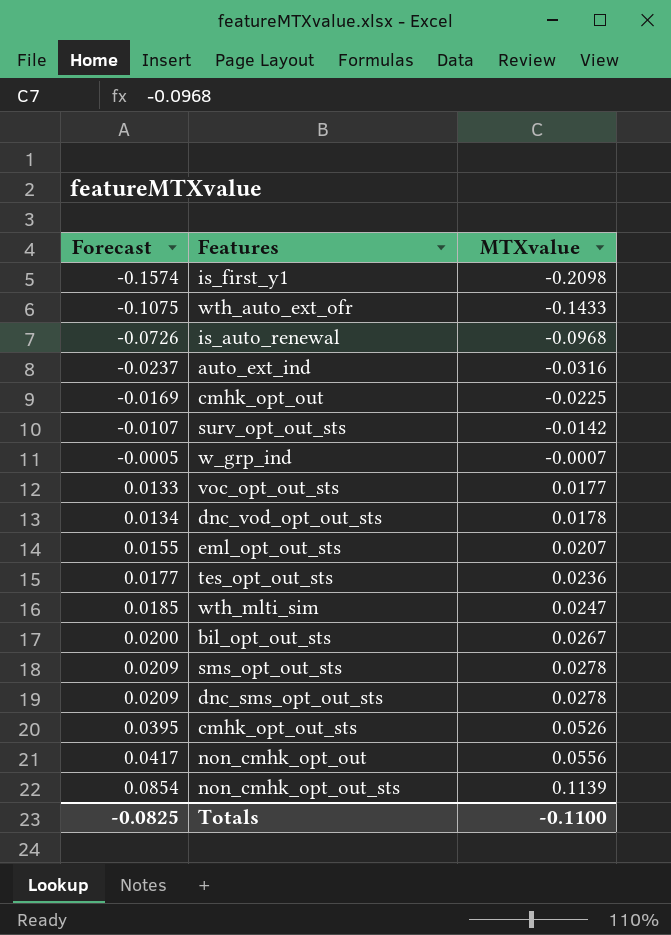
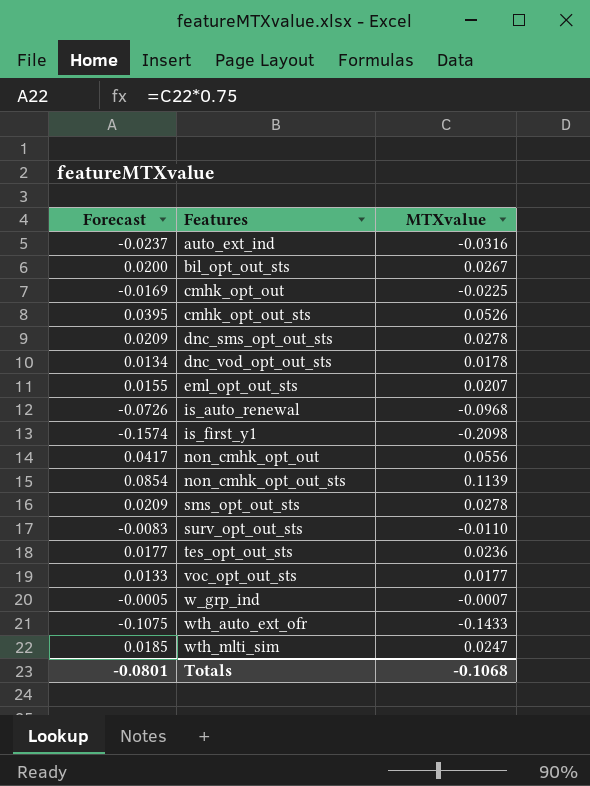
row order: Forecast ascending -> Features ascending
surv_opt_out_sts | Forecast: -0.0107 -> -0.0083
surv_opt_out_sts | MTXvalue: -0.0142 -> -0.0110
Totals | Forecast: -0.0825 -> -0.0801
Totals | MTXvalue: -0.1100 -> -0.1068

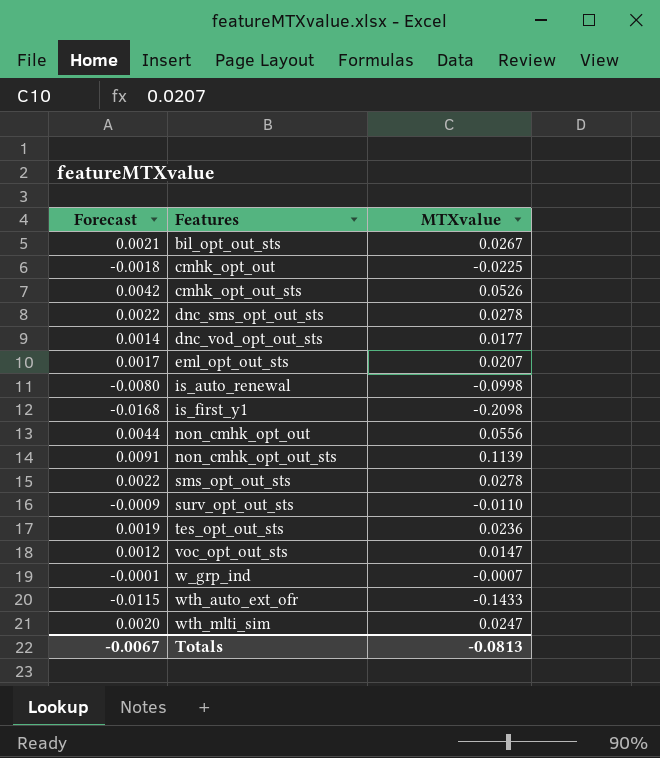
column Forecast | formula: [MTXvalue] * 0.75 -> [MTXvalue] * 0.08
row auto_ext_ind: -0.0237 | -0.0316 -> none
dnc_vod_opt_out_sts | MTXvalue: 0.0178 -> 0.0177
is_auto_renewal | MTXvalue: -0.0968 -> -0.0998
voc_opt_out_sts | MTXvalue: 0.0177 -> 0.0147
Totals | Forecast: -0.0801 -> -0.0067
Totals | MTXvalue: -0.1068 -> -0.0813

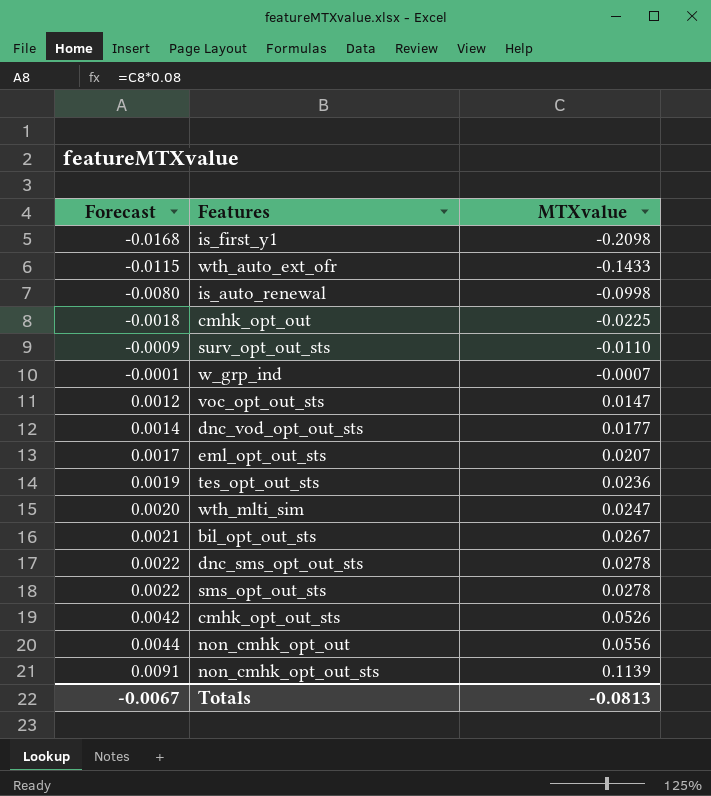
row order: Features ascending -> Forecast ascending

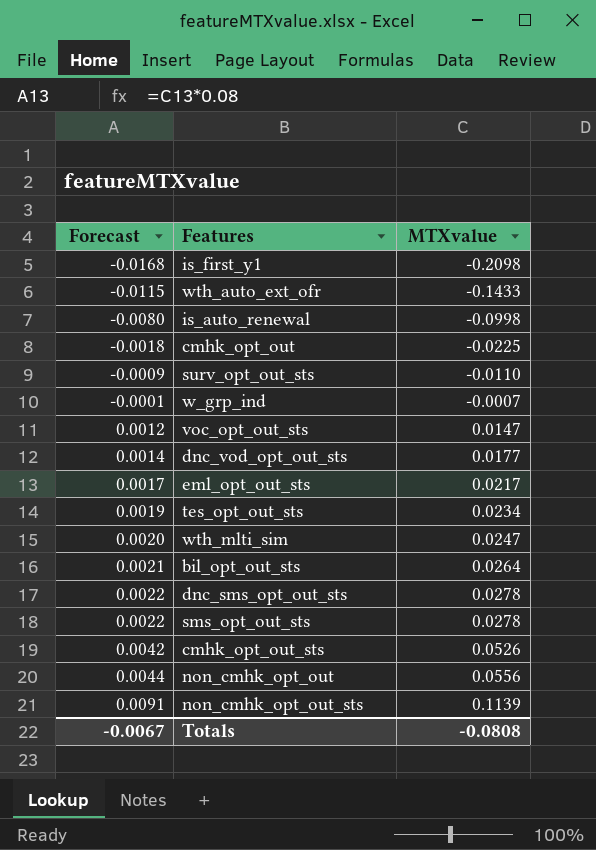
eml_opt_out_sts | MTXvalue: 0.0207 -> 0.0217
tes_opt_out_sts | MTXvalue: 0.0236 -> 0.0234
bil_opt_out_sts | MTXvalue: 0.0267 -> 0.0264
Totals | MTXvalue: -0.0813 -> -0.0808

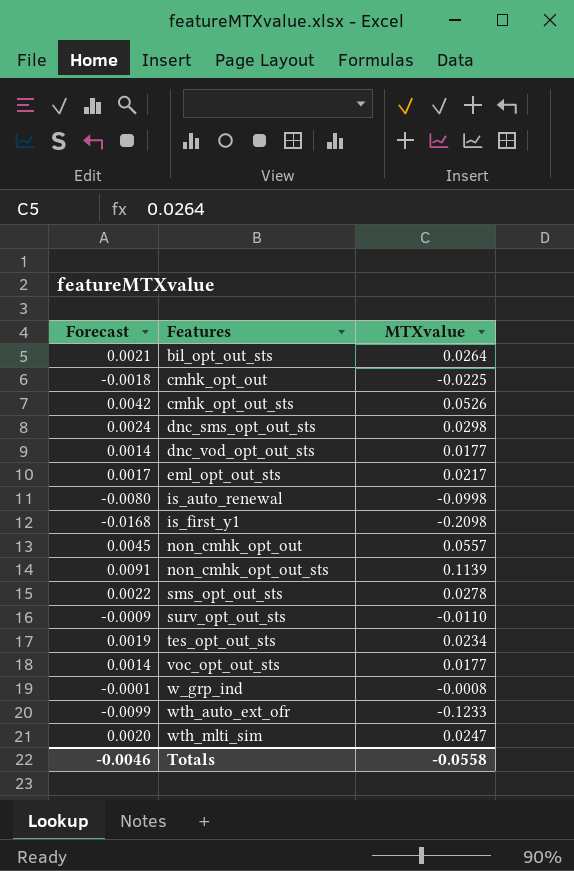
row order: Forecast ascending -> Features ascending
dnc_sms_opt_out_sts | Forecast: 0.0022 -> 0.0024
dnc_sms_opt_out_sts | MTXvalue: 0.0278 -> 0.0298
non_cmhk_opt_out | Forecast: 0.0044 -> 0.0045
non_cmhk_opt_out | MTXvalue: 0.0556 -> 0.0557
voc_opt_out_sts | Forecast: 0.0012 -> 0.0014
voc_opt_out_sts | MTXvalue: 0.0147 -> 0.0177
w_grp_ind | MTXvalue: -0.0007 -> -0.0008
wth_auto_ext_ofr | Forecast: -0.0115 -> -0.0099
wth_auto_ext_ofr | MTXvalue: -0.1433 -> -0.1233
Totals | Forecast: -0.0067 -> -0.0046
Totals | MTXvalue: -0.0808 -> -0.0558

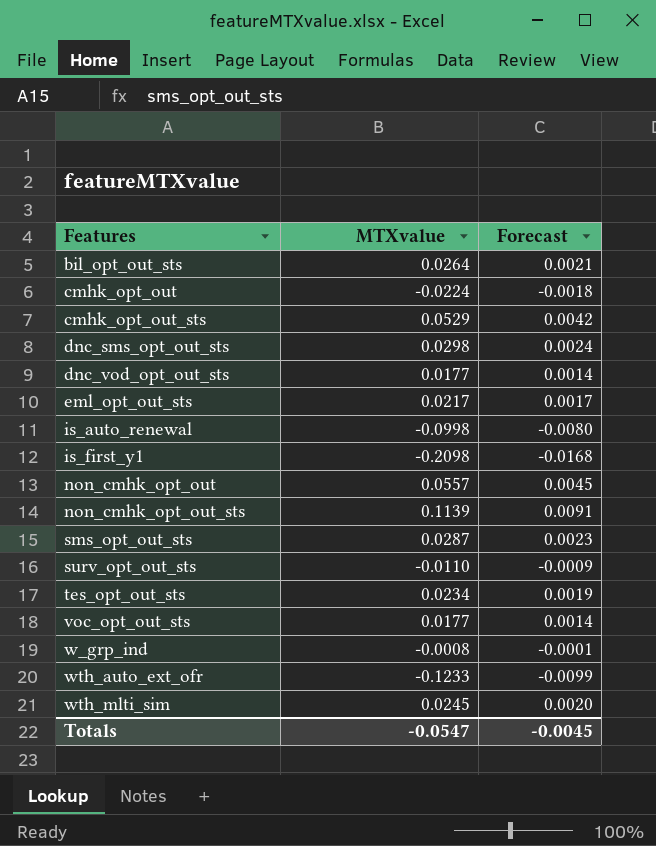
column Forecast | position: 1 -> 3
cmhk_opt_out | MTXvalue: -0.0225 -> -0.0224
cmhk_opt_out_sts | MTXvalue: 0.0526 -> 0.0529
sms_opt_out_sts | MTXvalue: 0.0278 -> 0.0287
sms_opt_out_sts | Forecast: 0.0022 -> 0.0023
wth_mlti_sim | MTXvalue: 0.0247 -> 0.0245
Totals | MTXvalue: -0.0558 -> -0.0547
Totals | Forecast: -0.0046 -> -0.0045

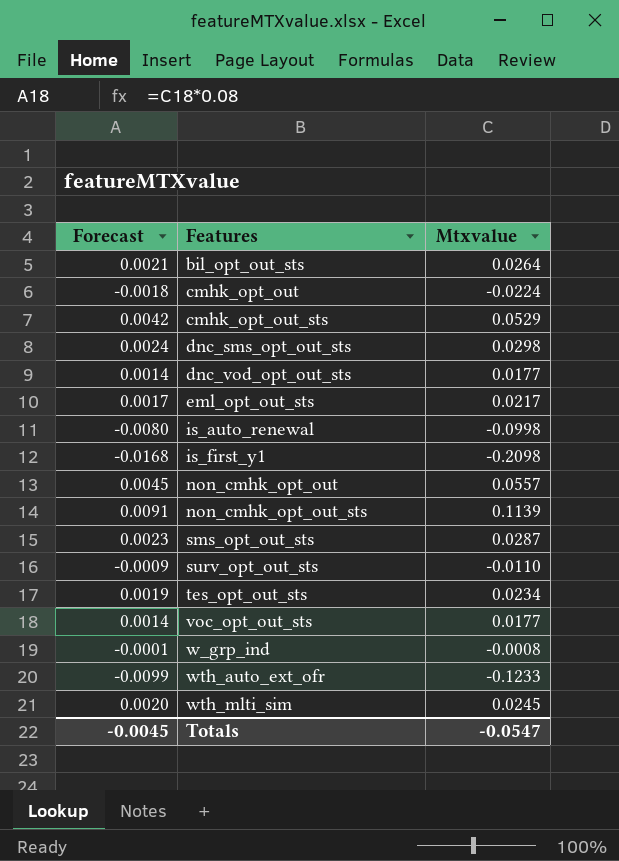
column Forecast | position: 3 -> 1
column name: MTXvalue -> Mtxvalue

